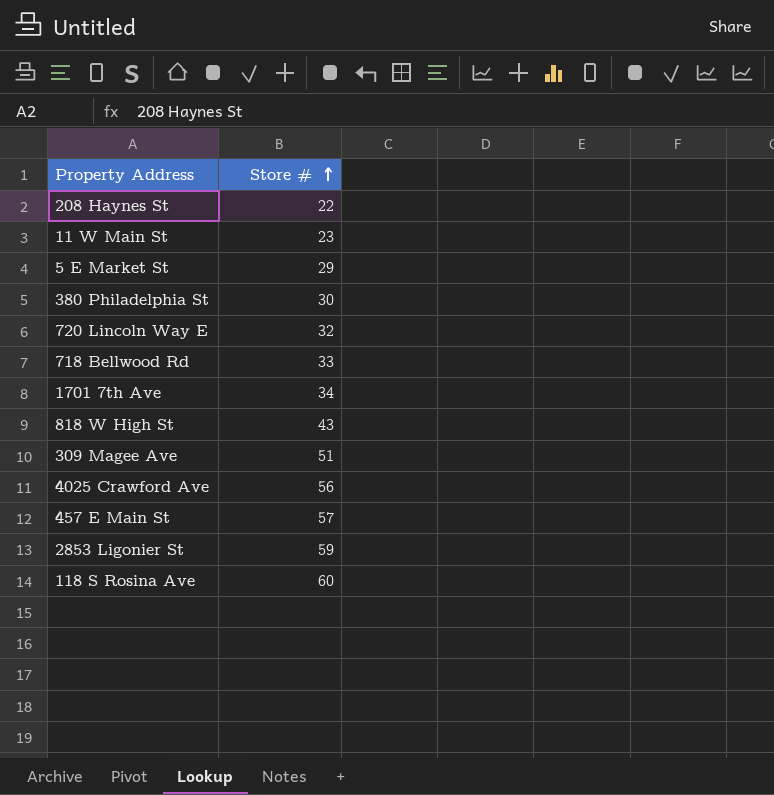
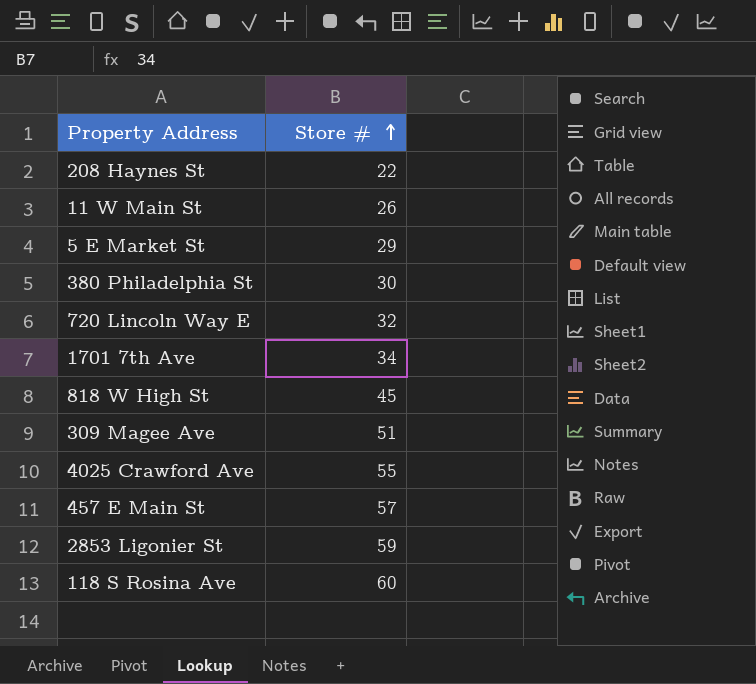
row 718 Bellwood Rd: 33 -> none
11 W Main St | Store #: 23 -> 26
818 W High St | Store #: 43 -> 45
4025 Crawford Ave | Store #: 56 -> 55

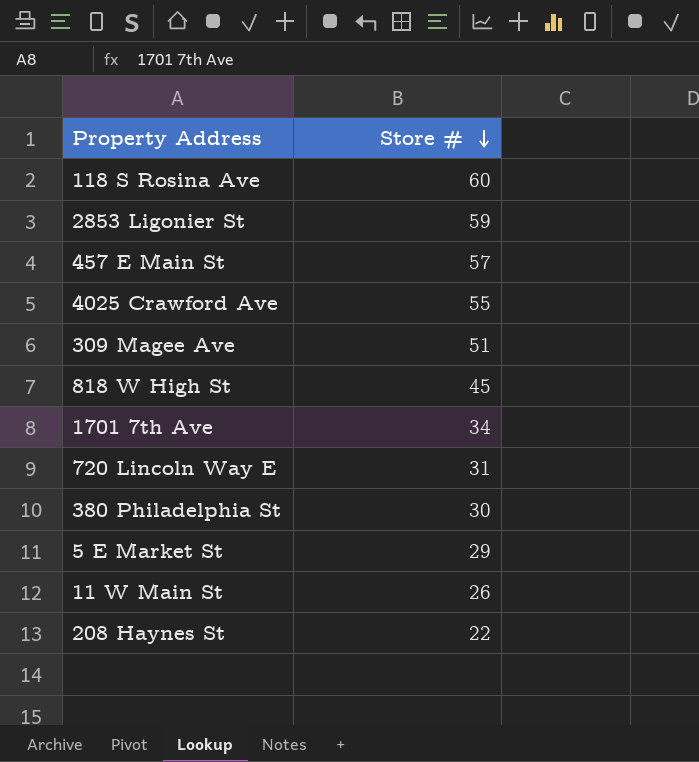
row order: Store # ascending -> Store # descending
720 Lincoln Way E | Store #: 32 -> 31

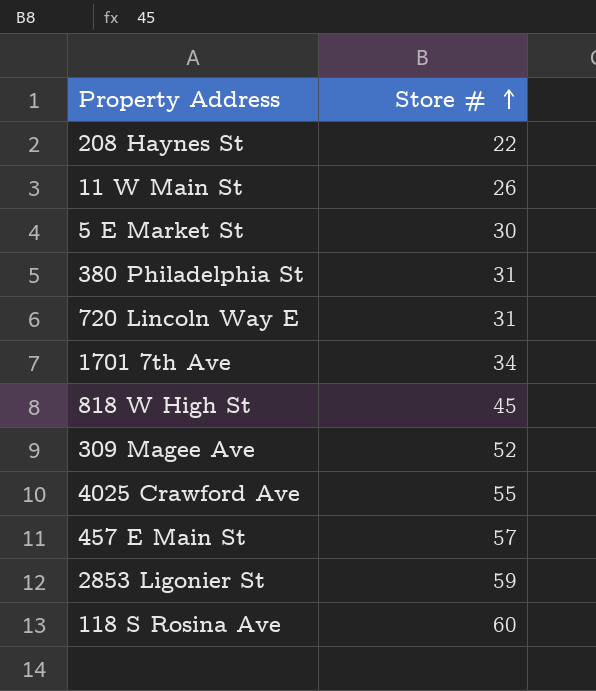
row order: Store # descending -> Store # ascending
5 E Market St | Store #: 29 -> 30
380 Philadelphia St | Store #: 30 -> 31
309 Magee Ave | Store #: 51 -> 52

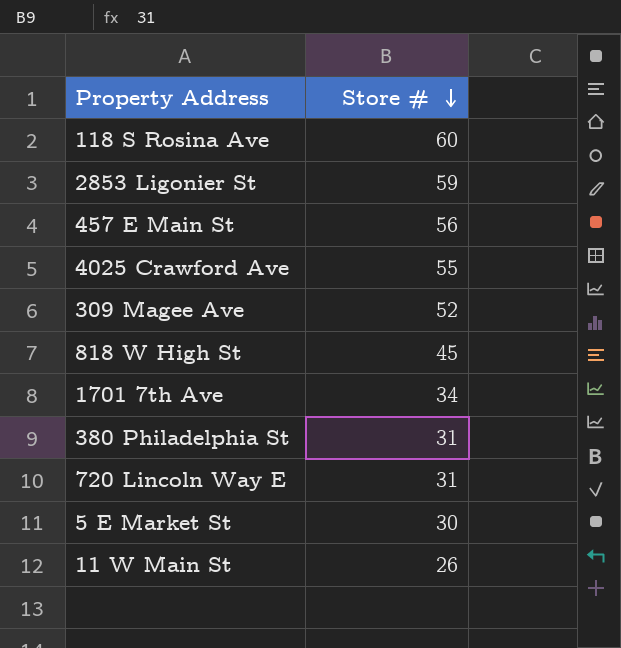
row order: Store # ascending -> Store # descending
row 208 Haynes St: 22 -> none
457 E Main St | Store #: 57 -> 56

